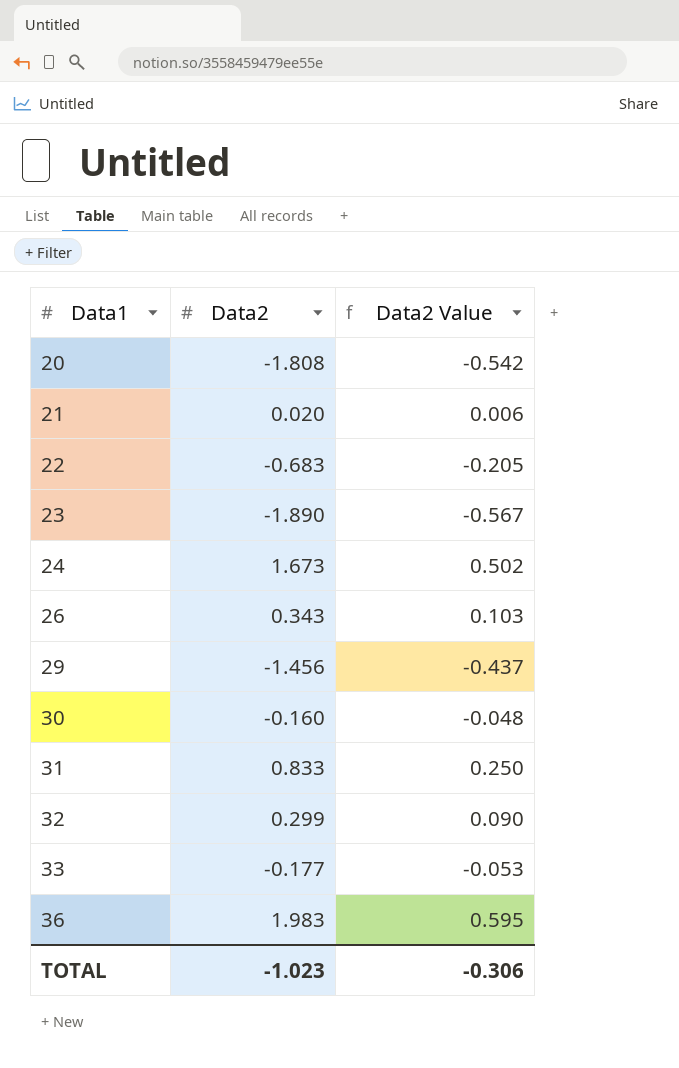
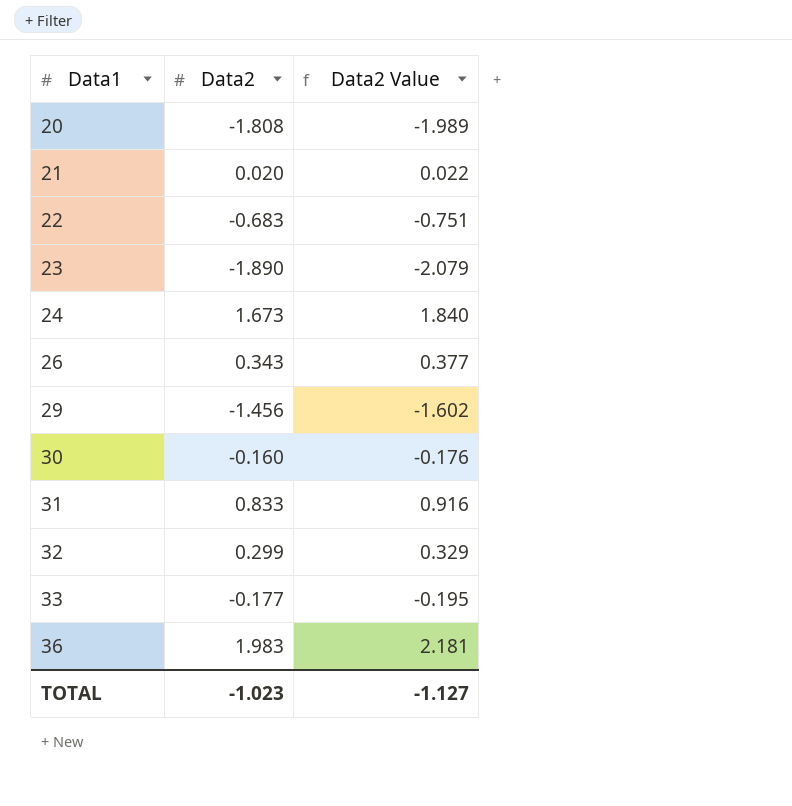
column Data2 Value | formula: [Data2] * 0.3 -> [Data2] * 1.1
TOTAL | Data2 Value: -0.306 -> -1.127

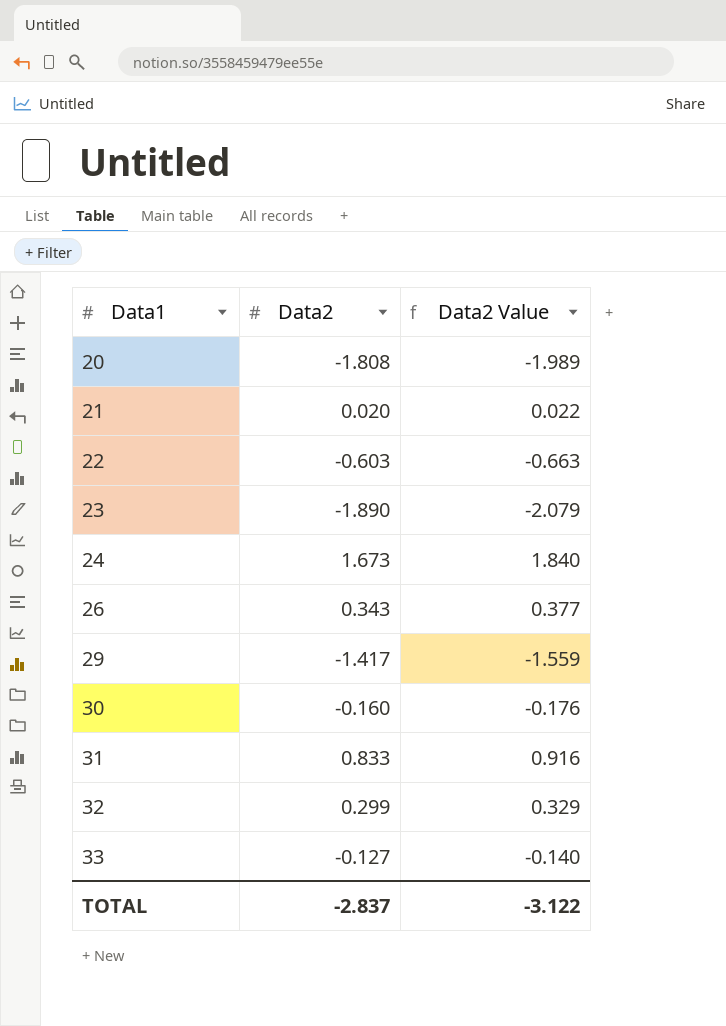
row 36: 1.983 | 2.181 -> none
22 | Data2: -0.683 -> -0.603
22 | Data2 Value: -0.751 -> -0.663
29 | Data2: -1.456 -> -1.417
29 | Data2 Value: -1.602 -> -1.559
33 | Data2: -0.177 -> -0.127
33 | Data2 Value: -0.195 -> -0.140
TOTAL | Data2: -1.023 -> -2.837
TOTAL | Data2 Value: -1.127 -> -3.122

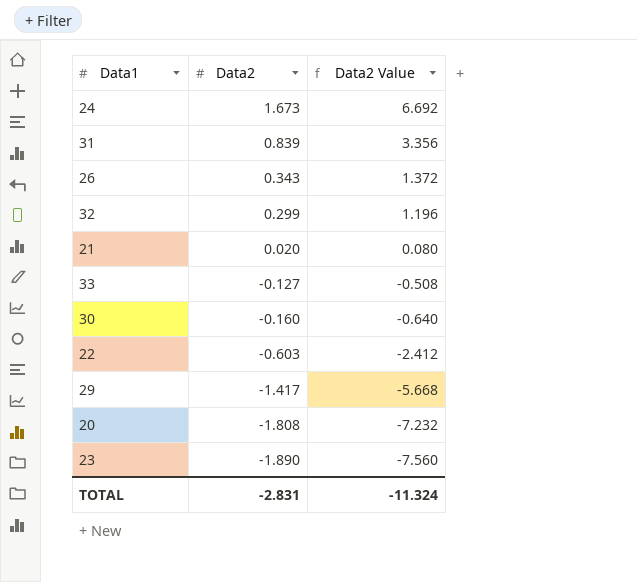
row order: Data1 ascending -> Data2 descending
column Data2 Value | formula: [Data2] * 1.1 -> [Data2] * 4
31 | Data2: 0.833 -> 0.839
TOTAL | Data2: -2.837 -> -2.831
TOTAL | Data2 Value: -3.122 -> -11.324

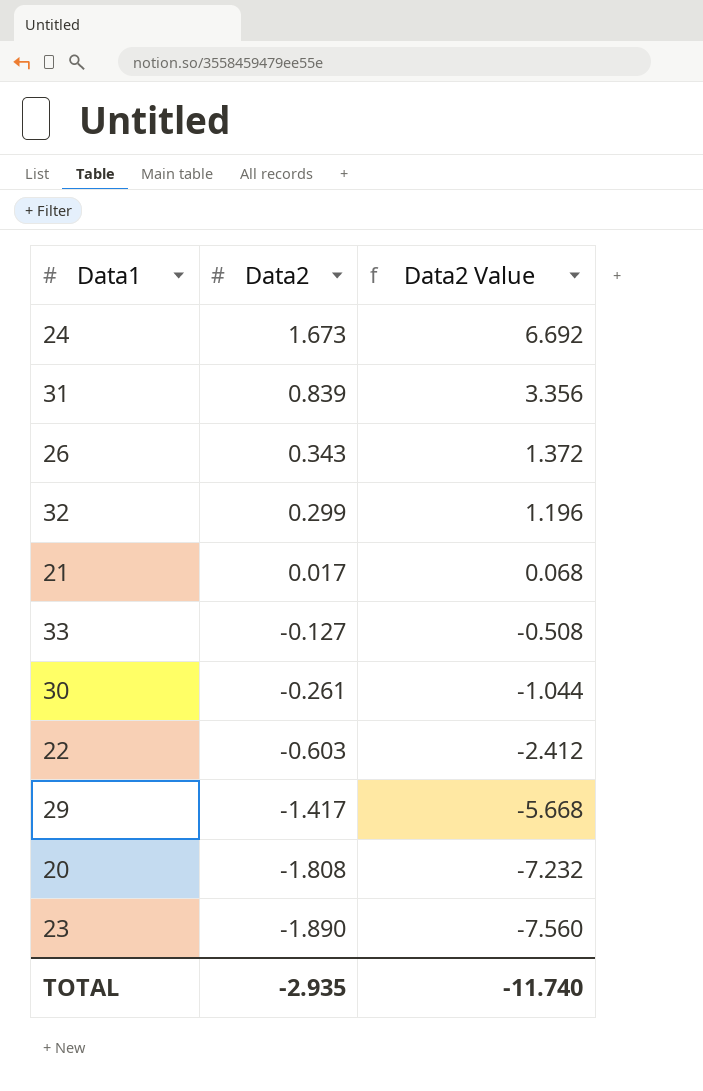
21 | Data2: 0.020 -> 0.017
21 | Data2 Value: 0.080 -> 0.068
30 | Data2: -0.160 -> -0.261
30 | Data2 Value: -0.640 -> -1.044
TOTAL | Data2: -2.831 -> -2.935
TOTAL | Data2 Value: -11.324 -> -11.740

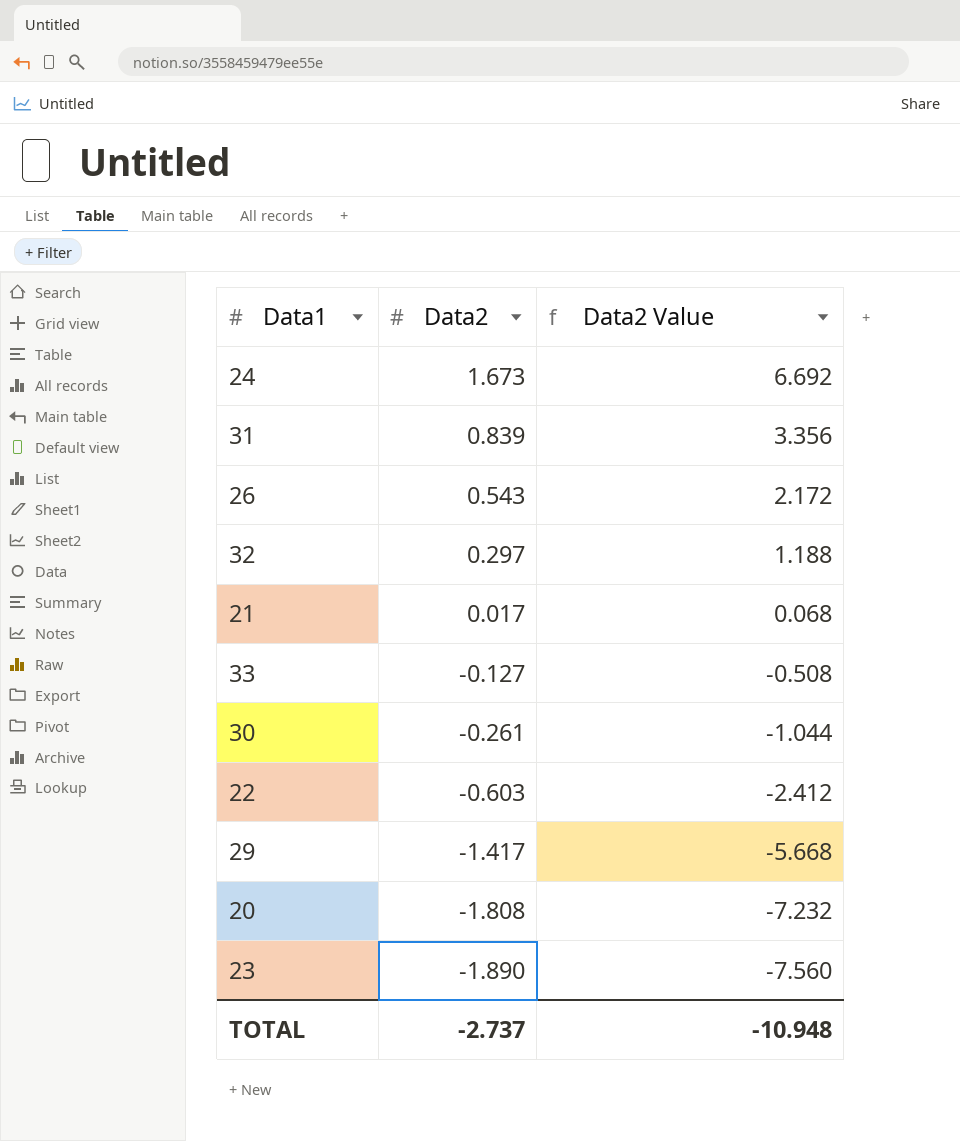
26 | Data2: 0.343 -> 0.543
26 | Data2 Value: 1.372 -> 2.172
32 | Data2: 0.299 -> 0.297
32 | Data2 Value: 1.196 -> 1.188
TOTAL | Data2: -2.935 -> -2.737
TOTAL | Data2 Value: -11.740 -> -10.948

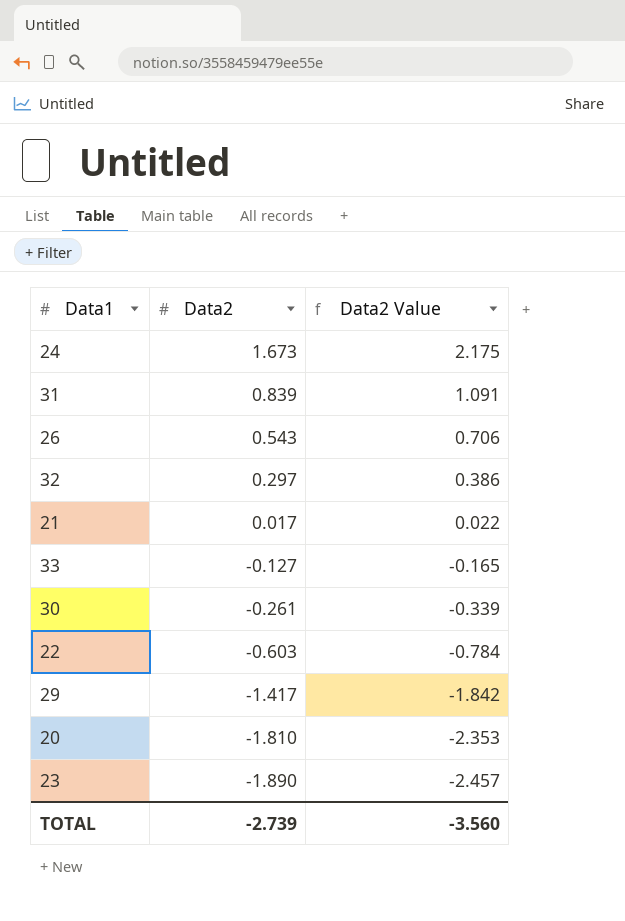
column Data2 Value | formula: [Data2] * 4 -> [Data2] * 1.3
20 | Data2: -1.808 -> -1.810
TOTAL | Data2: -2.737 -> -2.739
TOTAL | Data2 Value: -10.948 -> -3.560

